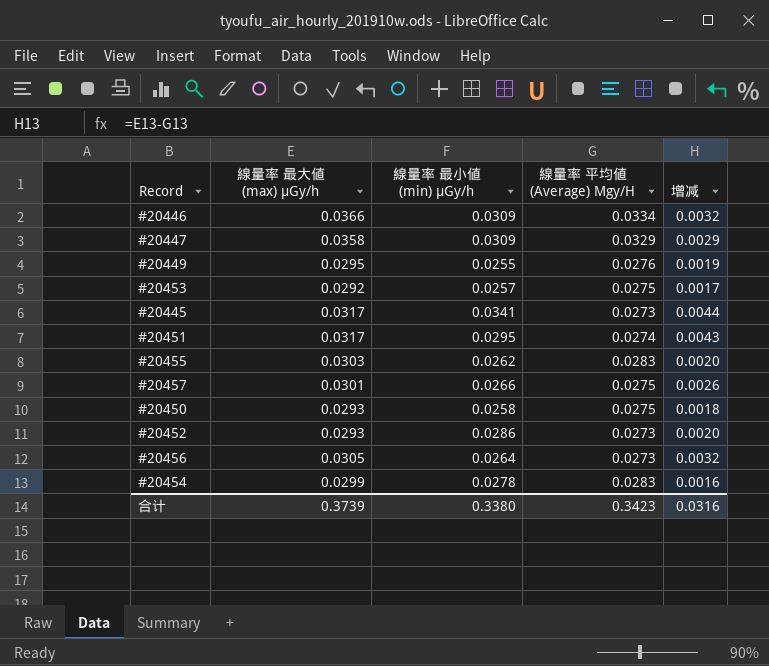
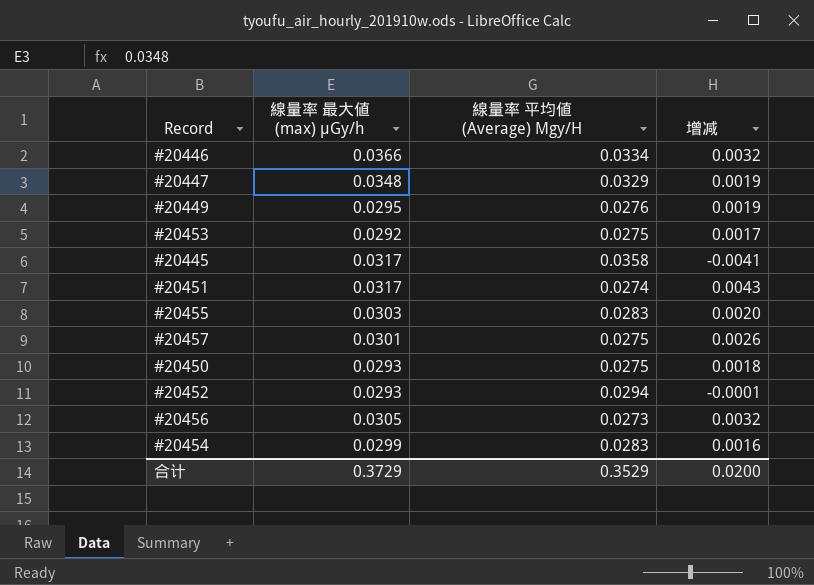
column 線量率 最小値 (min) μGy/h | position: 3 -> none
#20447 | 線量率 最大値 (max) μGy/h: 0.0358 -> 0.0348
#20447 | 增减: 0.0029 -> 0.0019
#20445 | 線量率 平均値 (Average) Μgy/H: 0.0273 -> 0.0358
#20445 | 增减: 0.0044 -> -0.0041
#20452 | 線量率 平均値 (Average) Μgy/H: 0.0273 -> 0.0294
#20452 | 增减: 0.0020 -> -0.0001
合计 | 線量率 最大値 (max) μGy/h: 0.3739 -> 0.3729
合计 | 線量率 平均値 (Average) Μgy/H: 0.3423 -> 0.3529
合计 | 增减: 0.0316 -> 0.0200

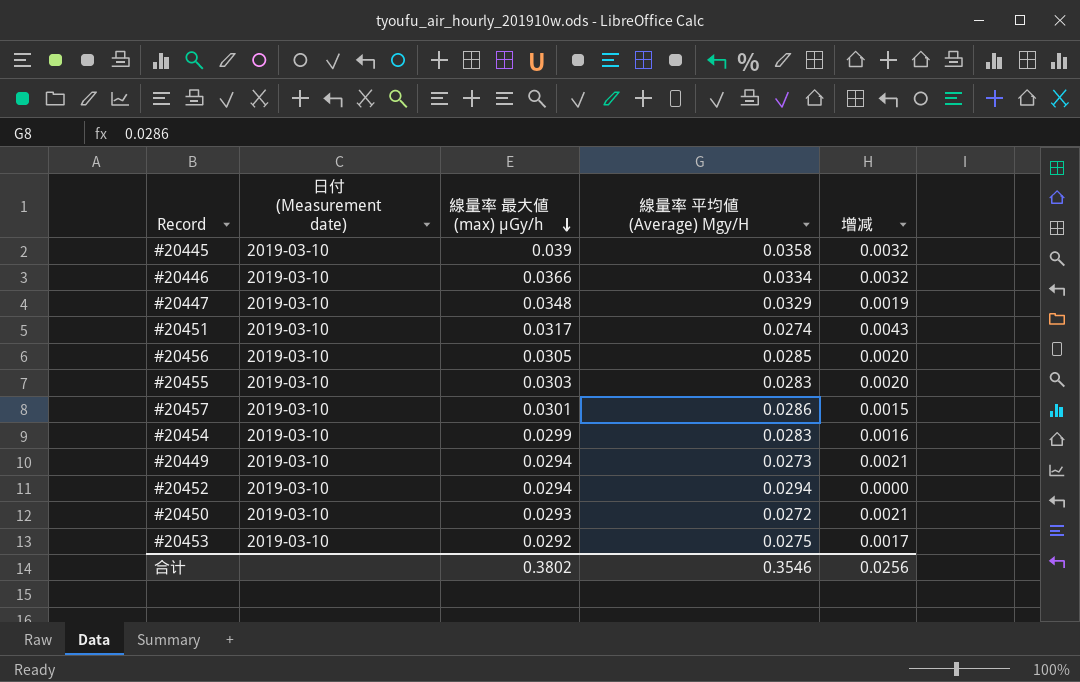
row order: none -> 線量率 最大値 (max) μGy/h descending
column 日付 (Measurement date) | position: none -> 2
#20445 | 線量率 最大値 (max) μGy/h: 0.0317 -> 0.039
#20445 | 增减: -0.0041 -> 0.0032
#20456 | 線量率 平均値 (Average) Μgy/H: 0.0273 -> 0.0285
#20456 | 增减: 0.0032 -> 0.0020
#20457 | 線量率 平均値 (Average) Μgy/H: 0.0275 -> 0.0286
#20457 | 增减: 0.0026 -> 0.0015
#20449 | 線量率 最大値 (max) μGy/h: 0.0295 -> 0.0294
#20449 | 線量率 平均値 (Average) Μgy/H: 0.0276 -> 0.0273
#20449 | 增减: 0.0019 -> 0.0021
#20452 | 線量率 最大値 (max) μGy/h: 0.0293 -> 0.0294
#20452 | 增减: -0.0001 -> 0.0000
#20450 | 線量率 平均値 (Average) Μgy/H: 0.0275 -> 0.0272
#20450 | 增减: 0.0018 -> 0.0021
合计 | 線量率 最大値 (max) μGy/h: 0.3729 -> 0.3802
合计 | 線量率 平均値 (Average) Μgy/H: 0.3529 -> 0.3546
合计 | 增减: 0.0200 -> 0.0256

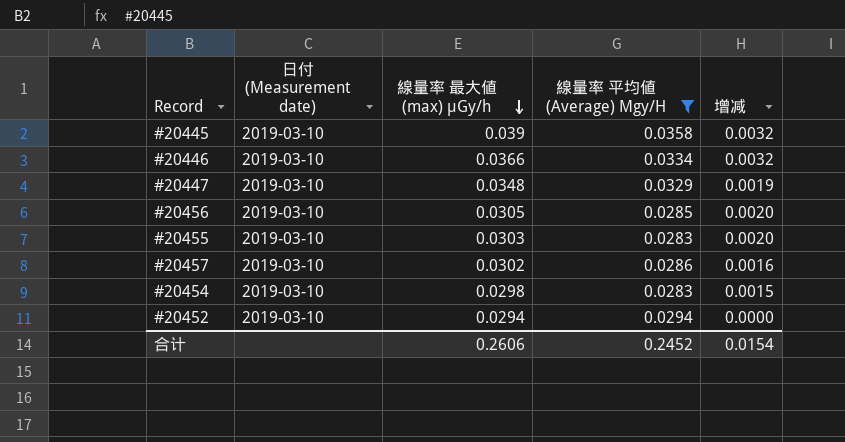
filter: none -> 線量率 平均値 (Average) Μgy/H >= 0.0283
#20457 | 線量率 最大値 (max) μGy/h: 0.0301 -> 0.0302
#20457 | 增减: 0.0015 -> 0.0016
#20454 | 線量率 最大値 (max) μGy/h: 0.0299 -> 0.0298
#20454 | 增减: 0.0016 -> 0.0015
合计 | 線量率 最大値 (max) μGy/h: 0.3802 -> 0.2606
合计 | 線量率 平均値 (Average) Μgy/H: 0.3546 -> 0.2452
合计 | 增减: 0.0256 -> 0.0154

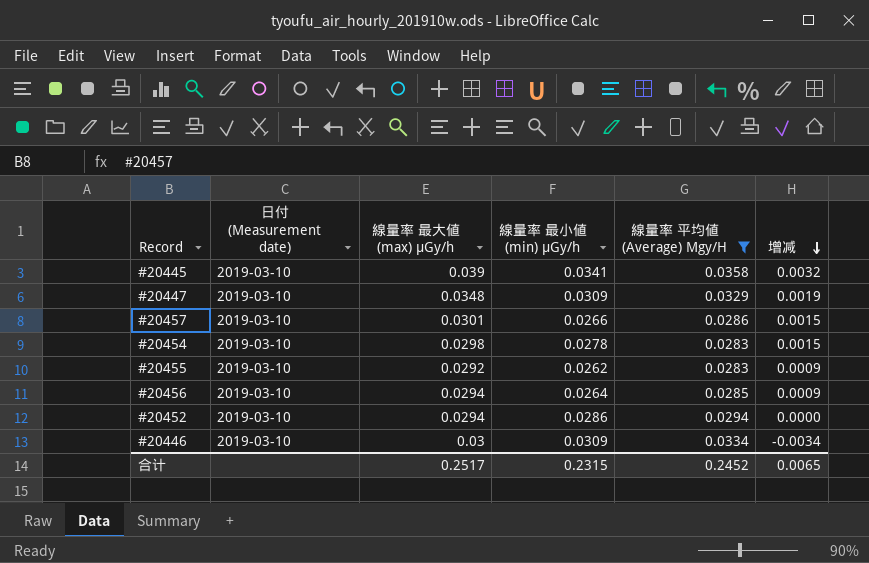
row order: 線量率 最大値 (max) μGy/h descending -> 增减 descending
column 線量率 最小値 (min) μGy/h | position: none -> 4
#20457 | 線量率 最大値 (max) μGy/h: 0.0302 -> 0.0301
#20457 | 增减: 0.0016 -> 0.0015
#20455 | 線量率 最大値 (max) μGy/h: 0.0303 -> 0.0292
#20455 | 增减: 0.0020 -> 0.0009
#20456 | 線量率 最大値 (max) μGy/h: 0.0305 -> 0.0294
#20456 | 增减: 0.0020 -> 0.0009
#20446 | 線量率 最大値 (max) μGy/h: 0.0366 -> 0.03
#20446 | 增减: 0.0032 -> -0.0034
合计 | 線量率 最大値 (max) μGy/h: 0.2606 -> 0.2517
合计 | 增减: 0.0154 -> 0.0065

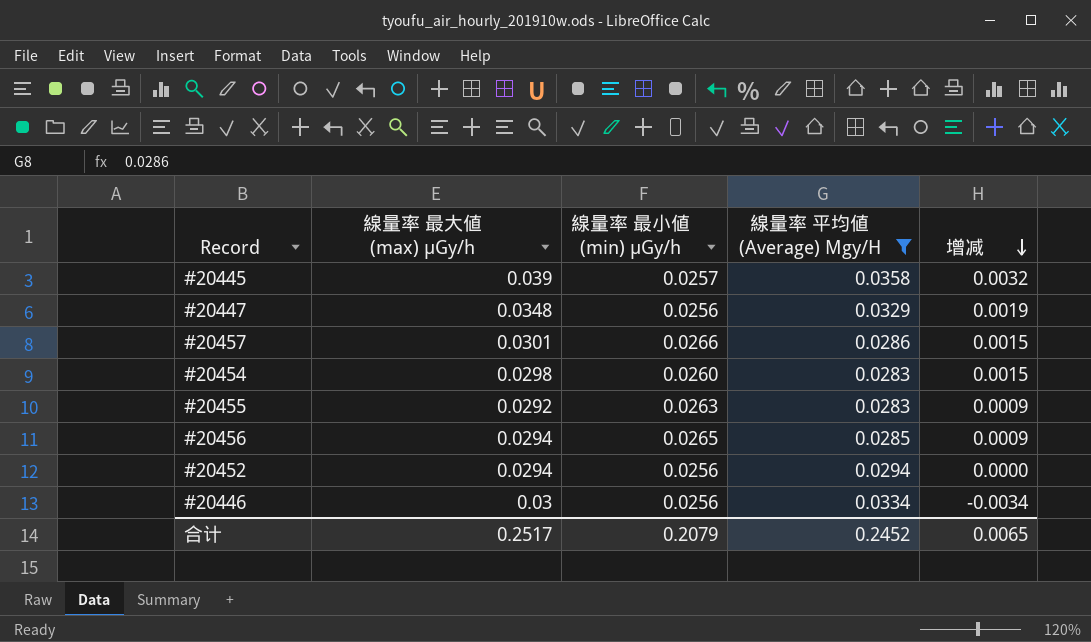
column 日付 (Measurement date) | position: 2 -> none
#20445 | 線量率 最小値 (min) μGy/h: 0.0341 -> 0.0257
#20447 | 線量率 最小値 (min) μGy/h: 0.0309 -> 0.0256
#20454 | 線量率 最小値 (min) μGy/h: 0.0278 -> 0.0260
#20455 | 線量率 最小値 (min) μGy/h: 0.0262 -> 0.0263
#20456 | 線量率 最小値 (min) μGy/h: 0.0264 -> 0.0265
#20452 | 線量率 最小値 (min) μGy/h: 0.0286 -> 0.0256
#20446 | 線量率 最小値 (min) μGy/h: 0.0309 -> 0.0256
合计 | 線量率 最小値 (min) μGy/h: 0.2315 -> 0.2079

